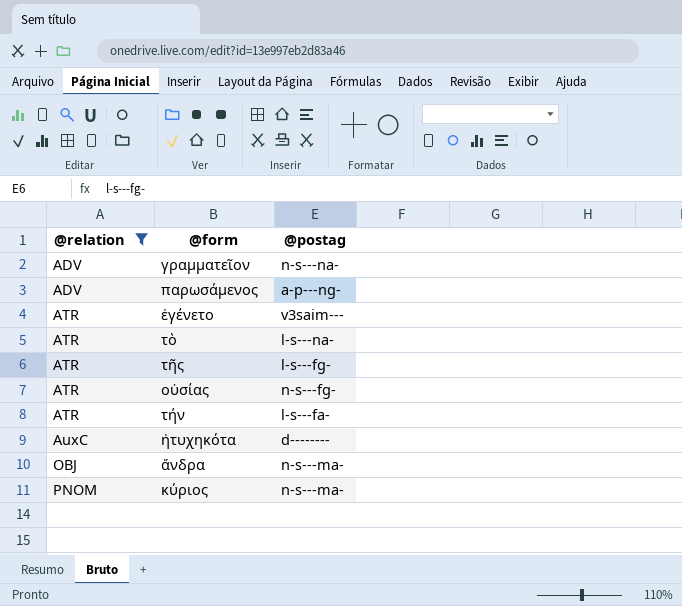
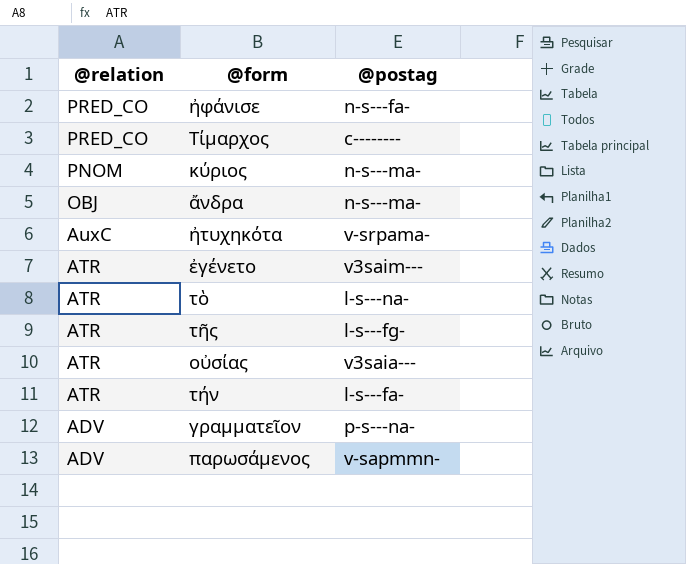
filter: @relation != PRED_CO -> none
row order: @relation ascending -> @relation descending
ἠτυχηκότα | @postag: d-------- -> v-srpama-
οὐσίας | @postag: n-s---fg- -> v3saia---
γραμματεῖον | @postag: n-s---na- -> p-s---na-
παρωσάμενος | @postag: a-p---ng- -> v-sapmmn-

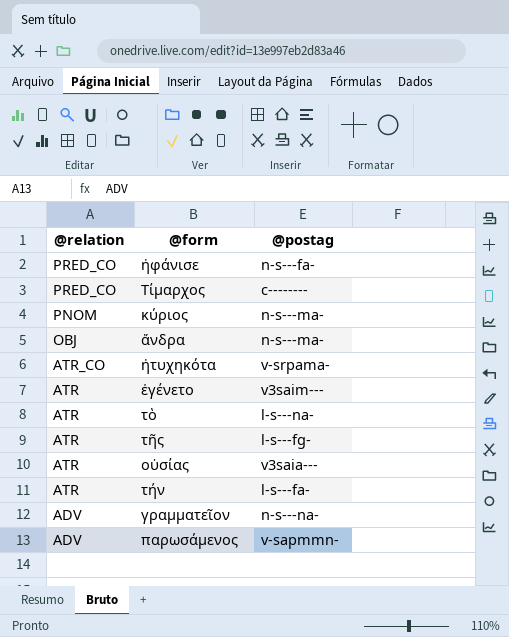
ἠτυχηκότα | @relation: AuxC -> ATR_CO
γραμματεῖον | @postag: p-s---na- -> n-s---na-

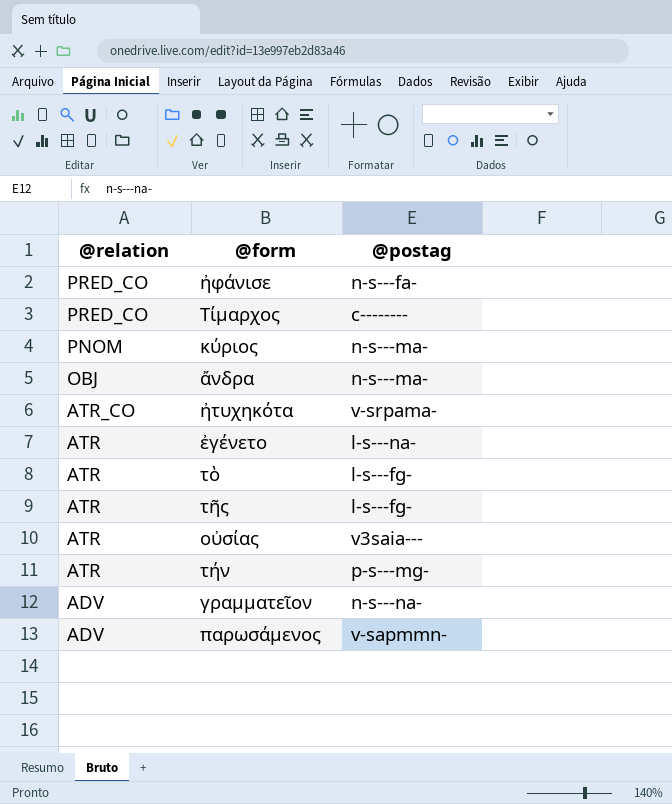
ἐγένετο | @postag: v3saim--- -> l-s---na-
τὸ | @postag: l-s---na- -> l-s---fg-
τήν | @postag: l-s---fa- -> p-s---mg-

